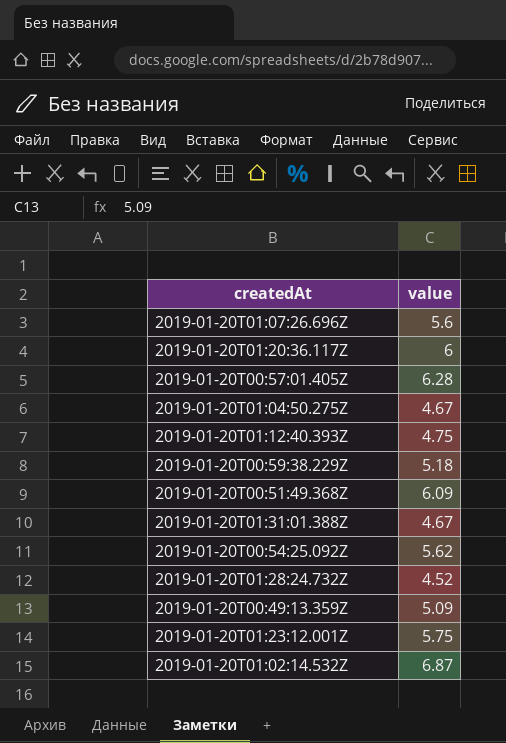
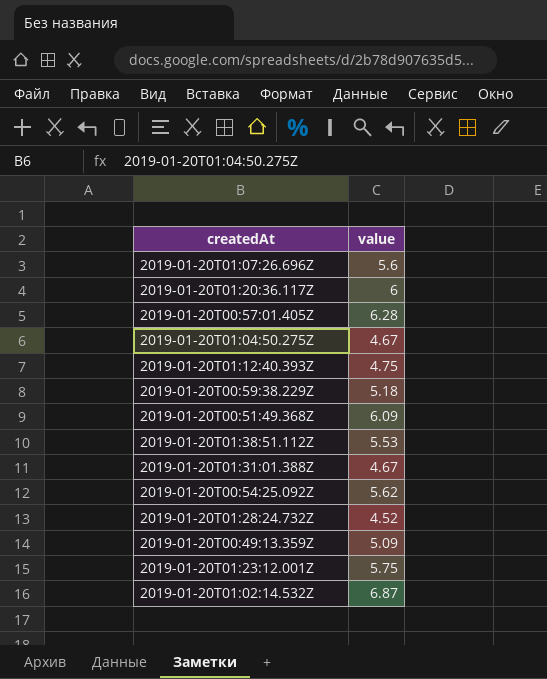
row 2019-01-20T01:38:51.112Z: none -> 5.53

